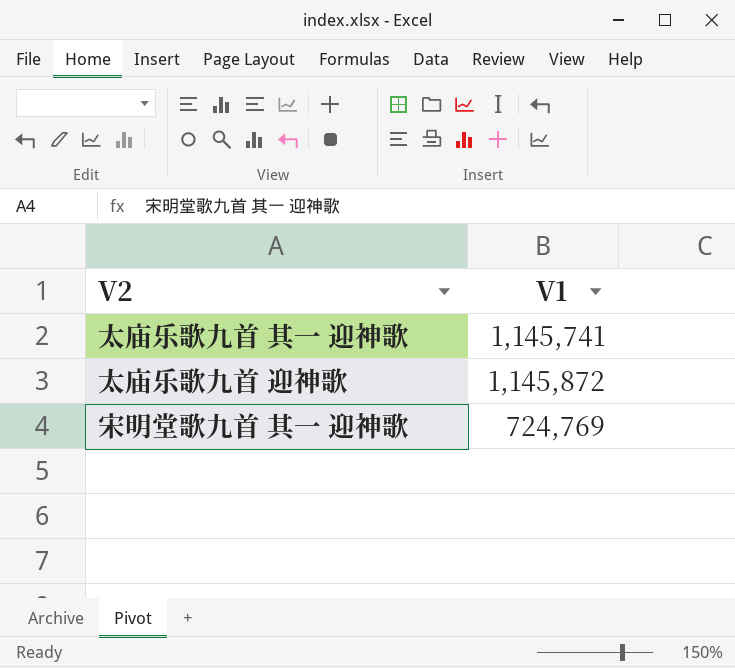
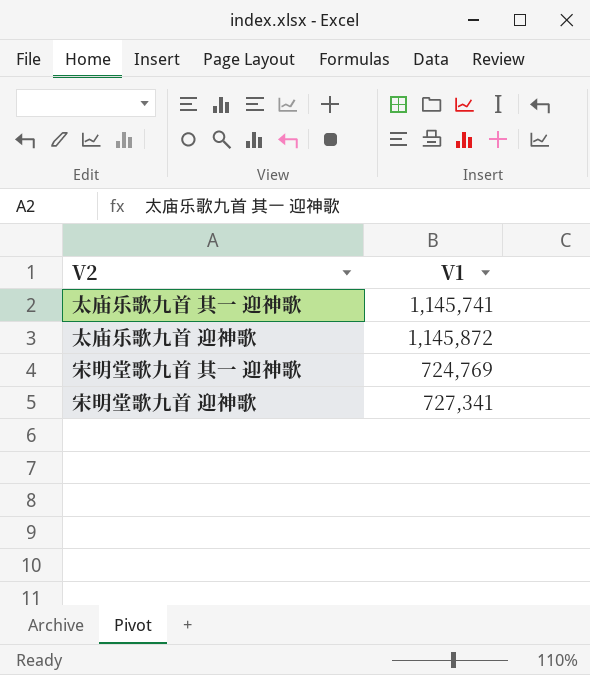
row 宋明堂歌九首 迎神歌: none -> 727,341

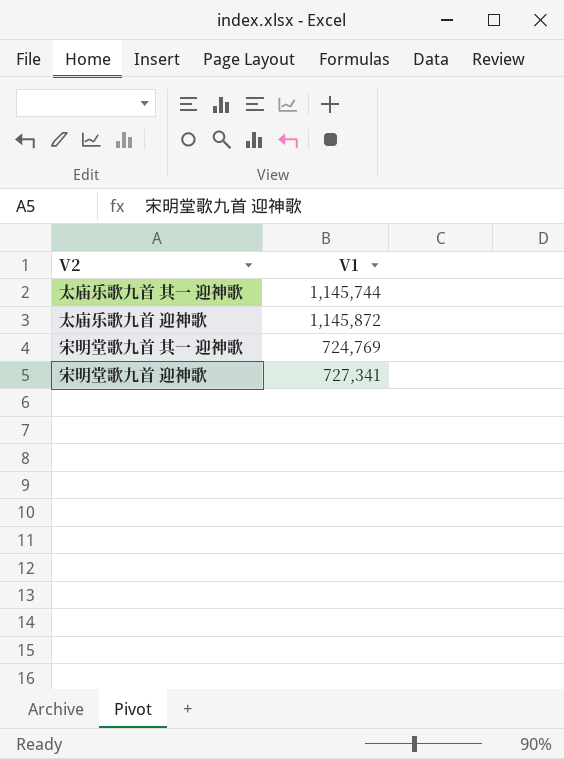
太庙乐歌九首 其一 迎神歌 | V1: 1,145,741 -> 1,145,744

